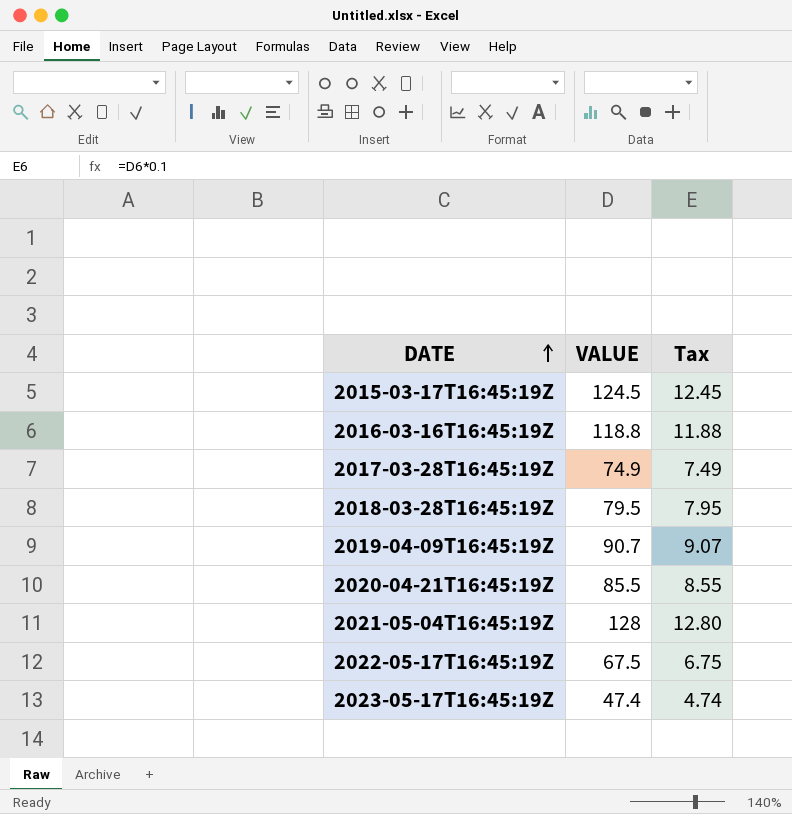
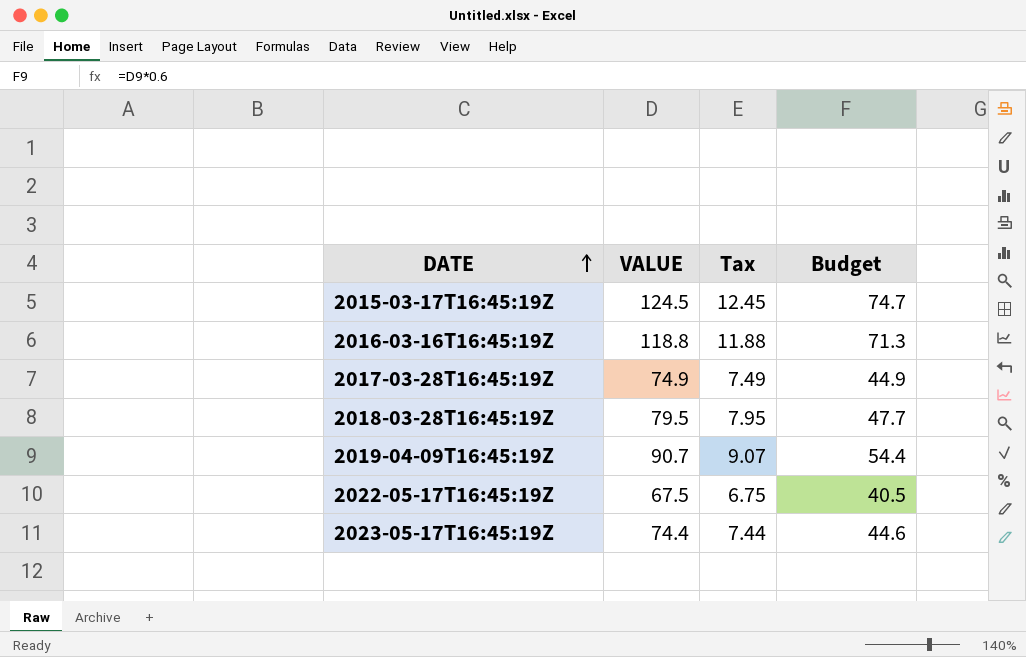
column Budget | formula: none -> [VALUE] * 0.6
row 2020-04-21T16:45:19Z: 85.5 | 8.55 -> none
row 2021-05-04T16:45:19Z: 128 | 12.80 -> none
2023-05-17T16:45:19Z | VALUE: 47.4 -> 74.4
2023-05-17T16:45:19Z | Tax: 4.74 -> 7.44

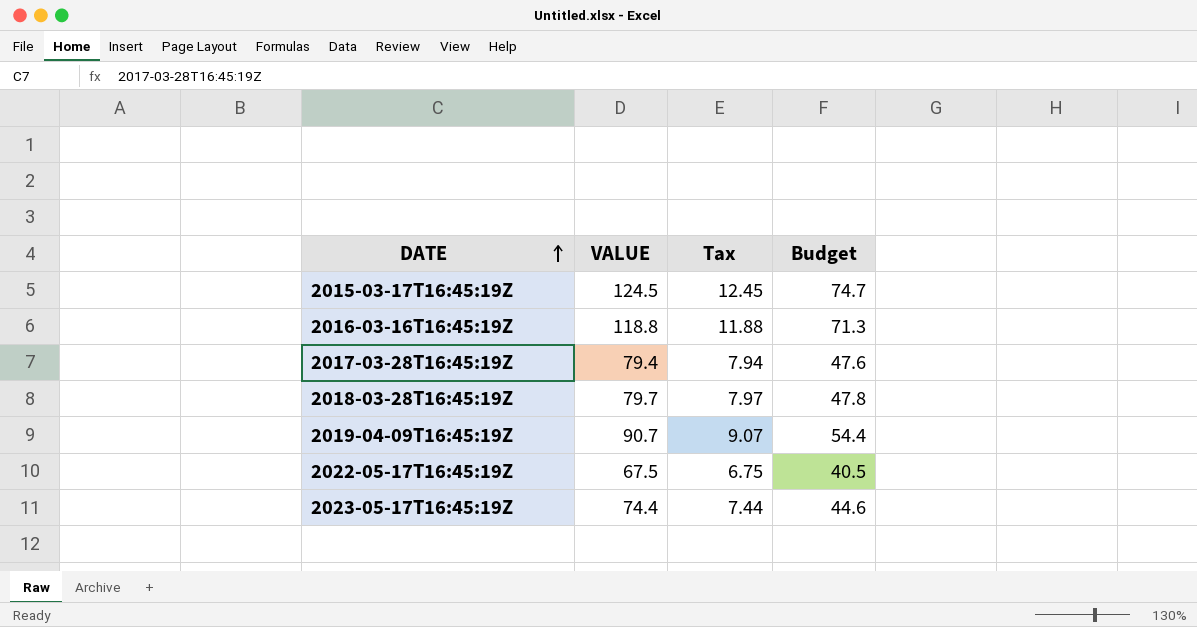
2017-03-28T16:45:19Z | VALUE: 74.9 -> 79.4
2017-03-28T16:45:19Z | Tax: 7.49 -> 7.94
2017-03-28T16:45:19Z | Budget: 44.9 -> 47.6
2018-03-28T16:45:19Z | VALUE: 79.5 -> 79.7
2018-03-28T16:45:19Z | Tax: 7.95 -> 7.97
2018-03-28T16:45:19Z | Budget: 47.7 -> 47.8

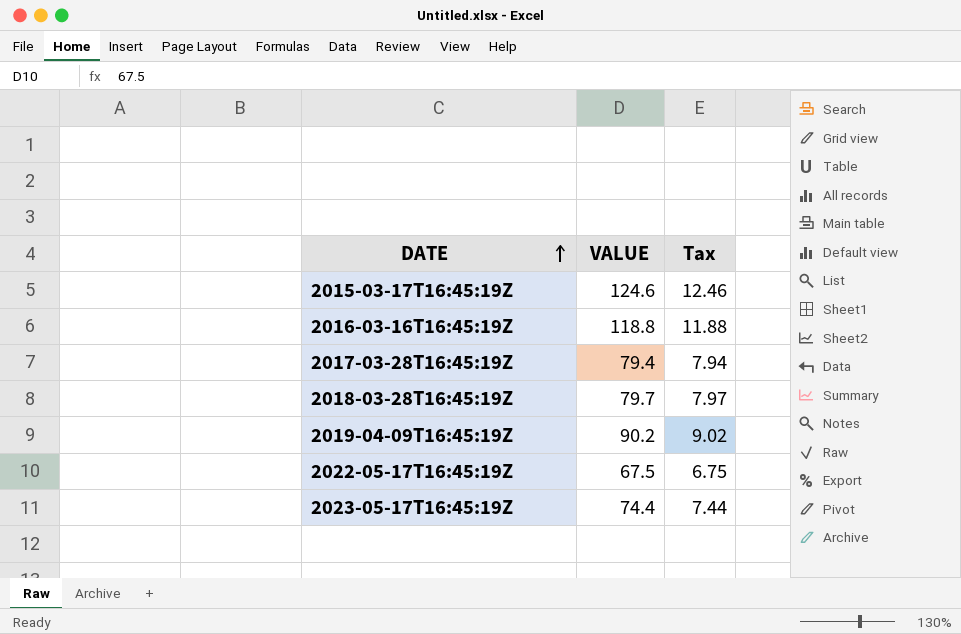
column Budget | formula: [VALUE] * 0.6 -> none
2015-03-17T16:45:19Z | VALUE: 124.5 -> 124.6
2015-03-17T16:45:19Z | Tax: 12.45 -> 12.46
2019-04-09T16:45:19Z | VALUE: 90.7 -> 90.2
2019-04-09T16:45:19Z | Tax: 9.07 -> 9.02

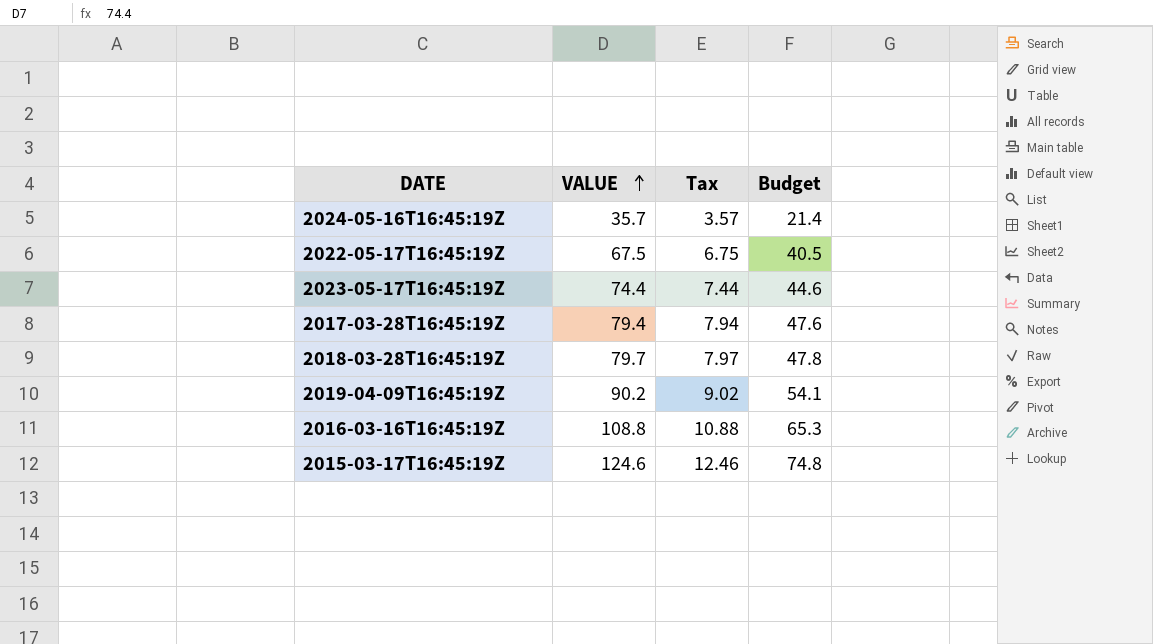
row order: DATE ascending -> VALUE ascending
column Budget | formula: none -> [VALUE] * 0.6
row 2024-05-16T16:45:19Z: none -> 35.7 | 3.57 | 21.4
2016-03-16T16:45:19Z | VALUE: 118.8 -> 108.8
2016-03-16T16:45:19Z | Tax: 11.88 -> 10.88

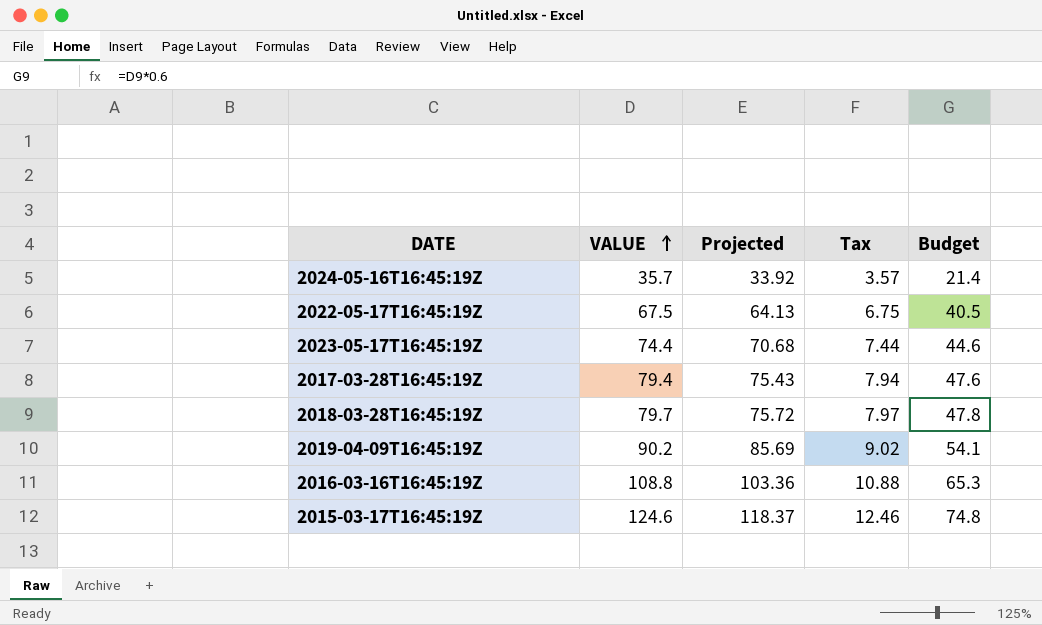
column Projected | formula: none -> [VALUE] * 0.95

